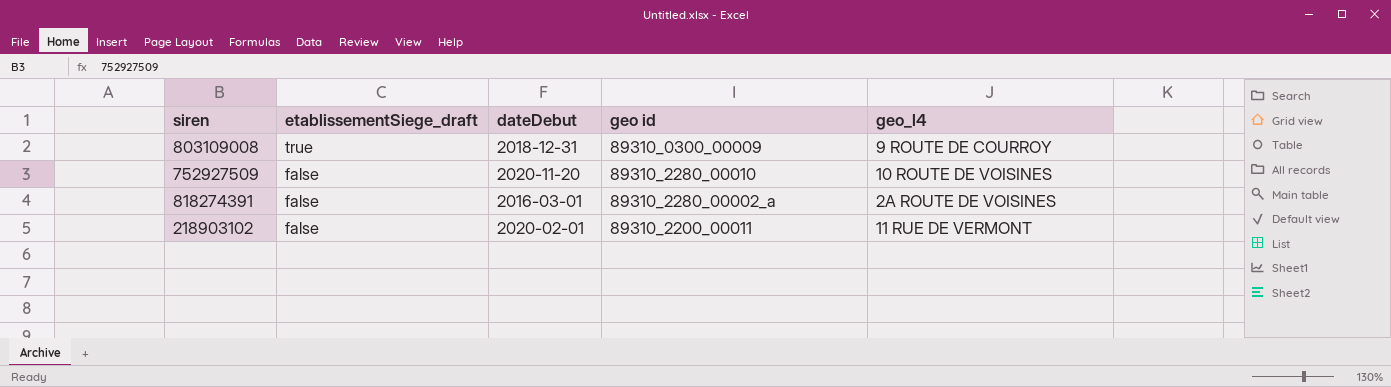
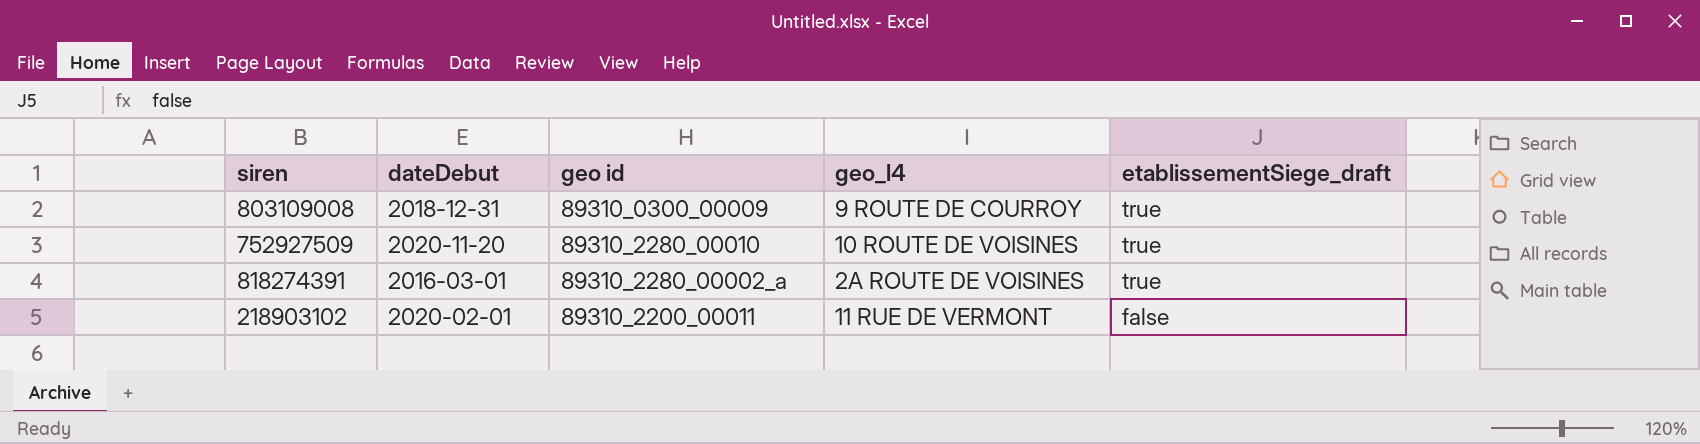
column etablissementSiege_draft | position: 2 -> 5
752927509 | etablissementSiege_draft: false -> true
818274391 | etablissementSiege_draft: false -> true

